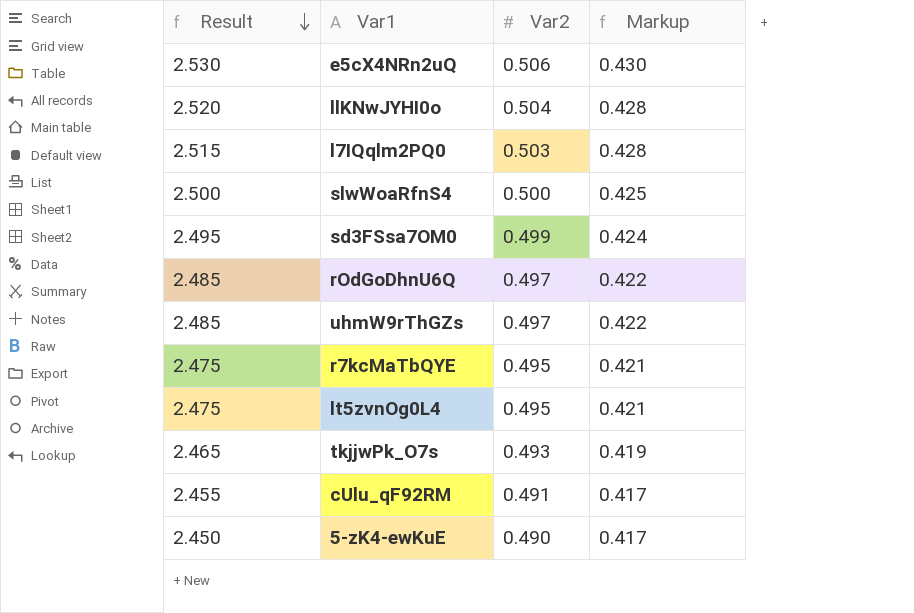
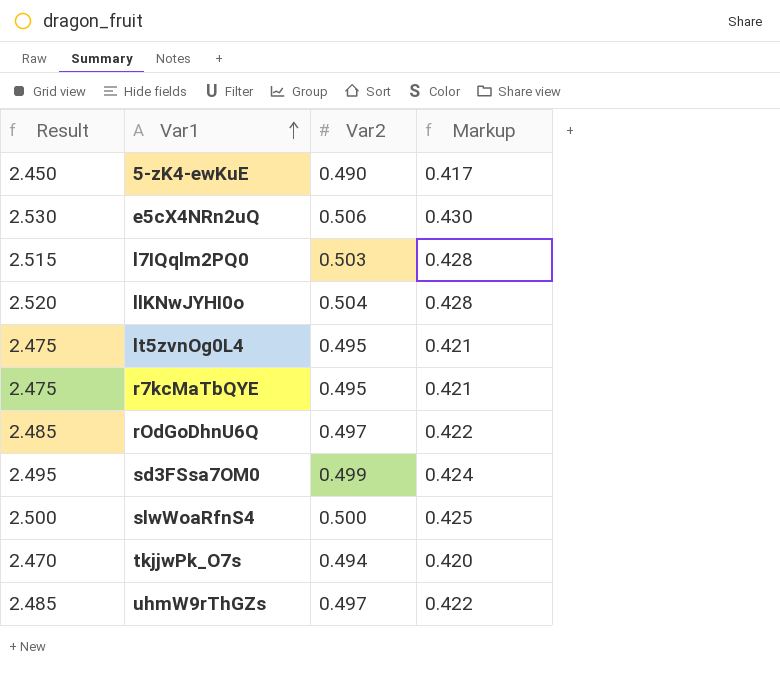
row order: Result descending -> Var1 ascending
row cUlu_qF92RM: 2.455 | 0.491 | 0.417 -> none
tkjjwPk_O7s | Result: 2.465 -> 2.470
tkjjwPk_O7s | Var2: 0.493 -> 0.494
tkjjwPk_O7s | Markup: 0.419 -> 0.420

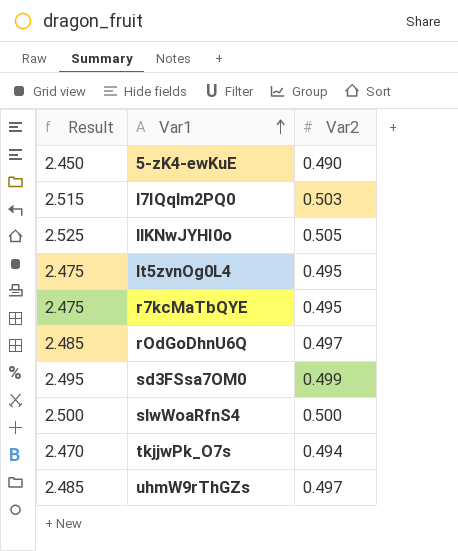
column Markup | formula: [Var2] * 0.85 -> none
row e5cX4NRn2uQ: 2.530 | 0.506 | 0.430 -> none
llKNwJYHI0o | Result: 2.520 -> 2.525
llKNwJYHI0o | Var2: 0.504 -> 0.505

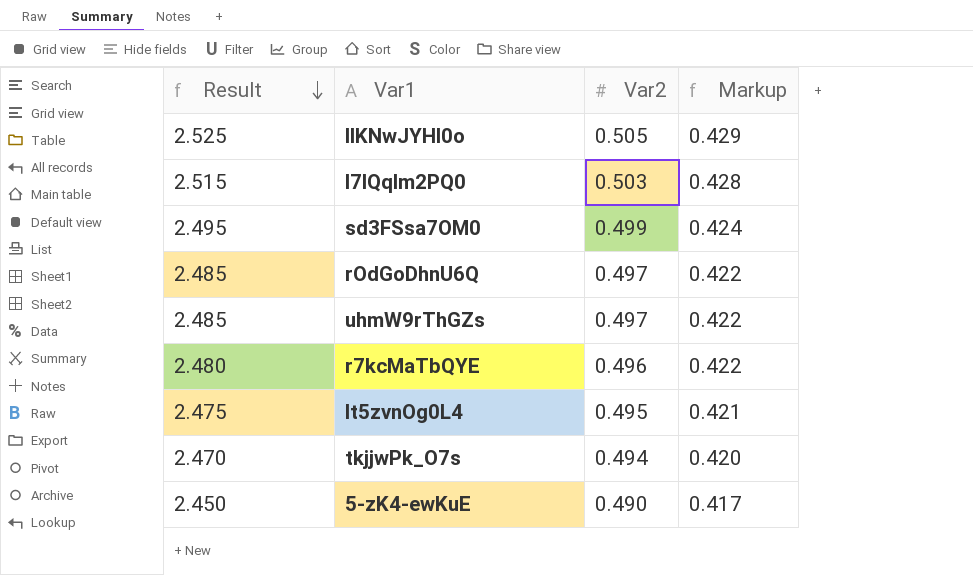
row order: Var1 ascending -> Result descending
column Markup | formula: none -> [Var2] * 0.85
row slwWoaRfnS4: 2.500 | 0.500 -> none
r7kcMaTbQYE | Result: 2.475 -> 2.480
r7kcMaTbQYE | Var2: 0.495 -> 0.496

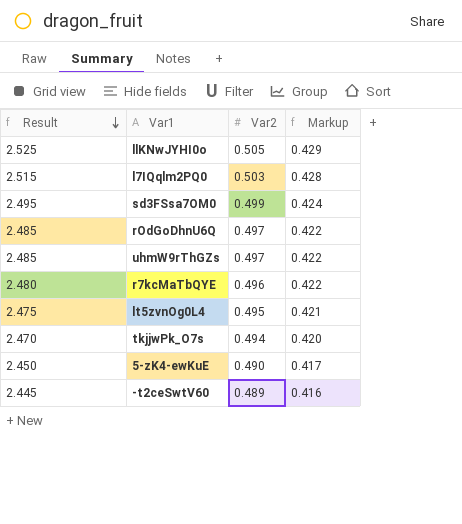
row -t2ceSwtV60: none -> 2.445 | 0.489 | 0.416

